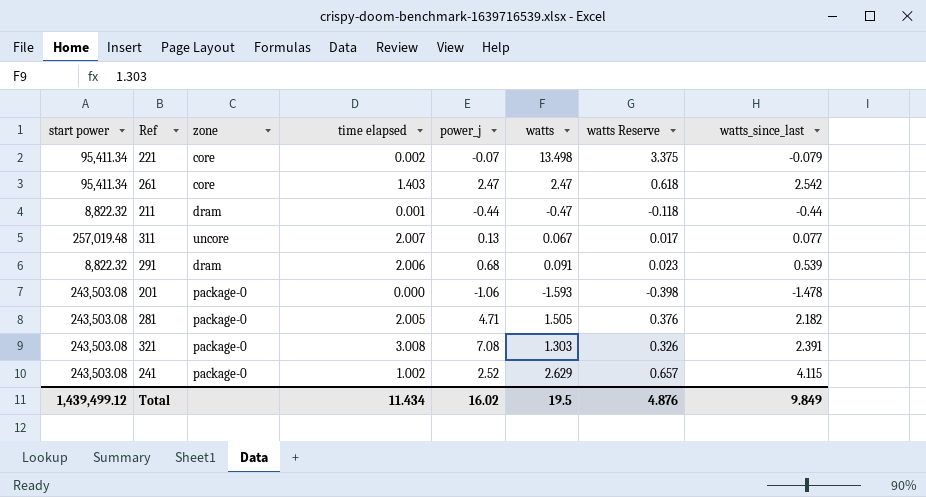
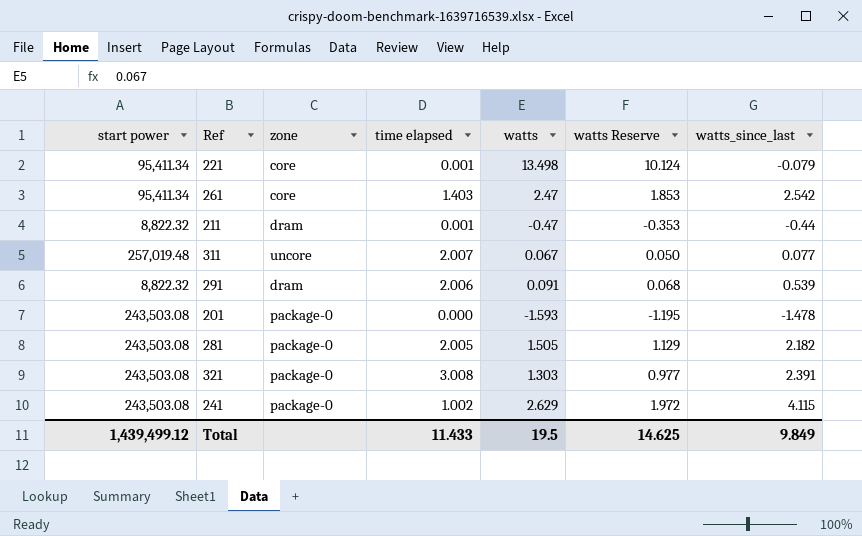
column power_j | position: 5 -> none
column watts Reserve | formula: [watts] * 0.25 -> [watts] * 0.75
221 | time elapsed: 0.002 -> 0.001
Total | time elapsed: 11.434 -> 11.433
Total | watts Reserve: 4.876 -> 14.625

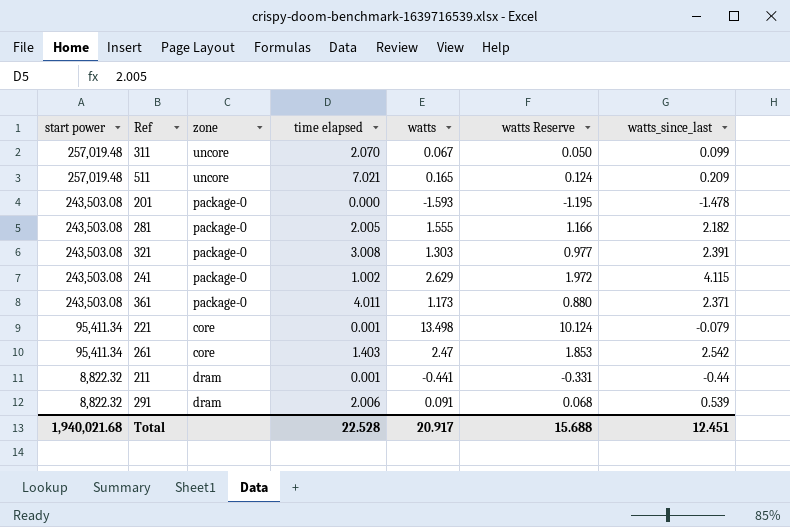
row order: none -> start power descending
311 | time elapsed: 2.007 -> 2.070
311 | watts_since_last: 0.077 -> 0.099
row 511: none -> 257,019.48 | uncore | 7.021 | 0.165 | 0.124 | 0.209
281 | watts: 1.505 -> 1.555
281 | watts Reserve: 1.129 -> 1.166
row 361: none -> 243,503.08 | package-0 | 4.011 | 1.173 | 0.880 | 2.371
211 | watts: -0.47 -> -0.441
211 | watts Reserve: -0.353 -> -0.331
Total | start power: 1,439,499.12 -> 1,940,021.68
Total | time elapsed: 11.433 -> 22.528
Total | watts: 19.5 -> 20.917
Total | watts Reserve: 14.625 -> 15.688
Total | watts_since_last: 9.849 -> 12.451

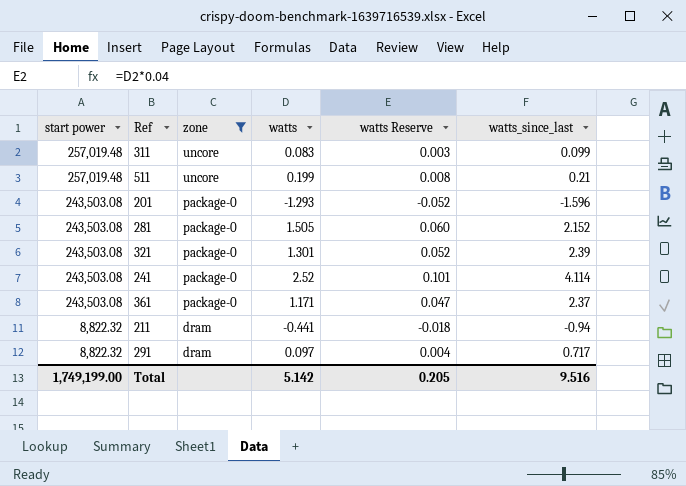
filter: none -> zone != core
column time elapsed | position: 4 -> none
column watts Reserve | formula: [watts] * 0.75 -> [watts] * 0.04
311 | watts: 0.067 -> 0.083
511 | watts: 0.165 -> 0.199
511 | watts_since_last: 0.209 -> 0.21
201 | watts: -1.593 -> -1.293
201 | watts_since_last: -1.478 -> -1.596
281 | watts: 1.555 -> 1.505
281 | watts_since_last: 2.182 -> 2.152
321 | watts: 1.303 -> 1.301
321 | watts_since_last: 2.391 -> 2.39
241 | watts: 2.629 -> 2.52
241 | watts_since_last: 4.115 -> 4.114
361 | watts: 1.173 -> 1.171
361 | watts_since_last: 2.371 -> 2.37
211 | watts_since_last: -0.44 -> -0.94
291 | watts: 0.091 -> 0.097
291 | watts_since_last: 0.539 -> 0.717
Total | start power: 1,940,021.68 -> 1,749,199.00
Total | watts: 20.917 -> 5.142
Total | watts Reserve: 15.688 -> 0.205
Total | watts_since_last: 12.451 -> 9.516

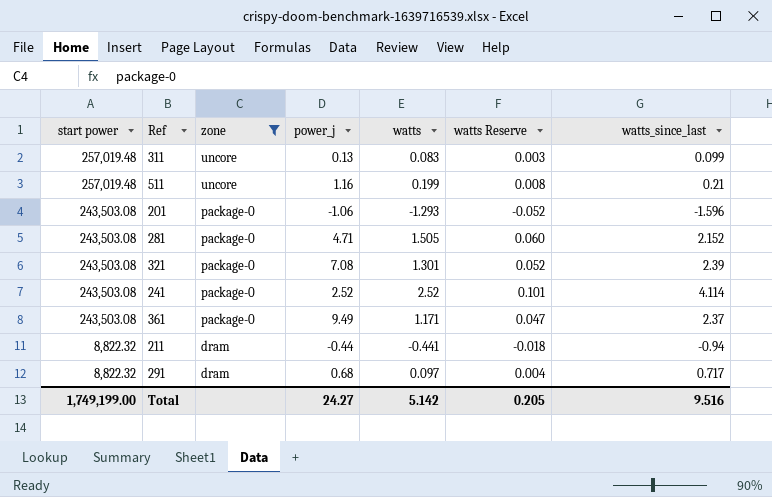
column power_j | position: none -> 4

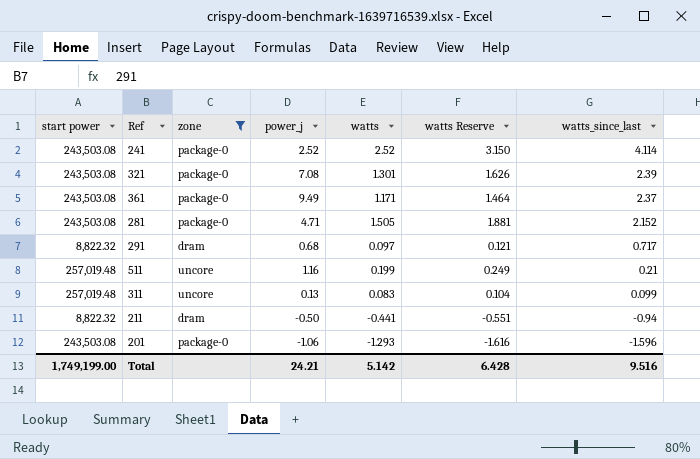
row order: start power descending -> watts_since_last descending
column watts Reserve | formula: [watts] * 0.04 -> [watts] * 1.25
211 | power_j: -0.44 -> -0.50
Total | power_j: 24.27 -> 24.21
Total | watts Reserve: 0.205 -> 6.428

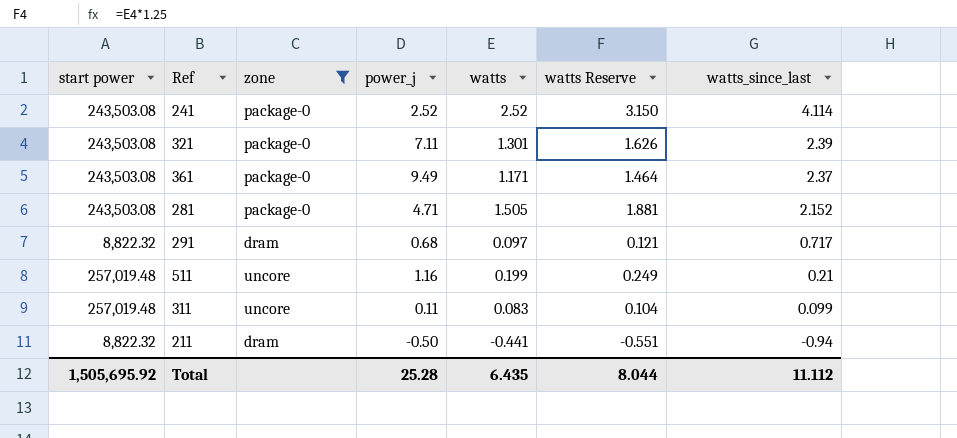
row 201: 243,503.08 | package-0 | -1.06 | -1.293 | -1.616 | -1.596 -> none
321 | power_j: 7.08 -> 7.11
311 | power_j: 0.13 -> 0.11
Total | start power: 1,749,199.00 -> 1,505,695.92
Total | power_j: 24.21 -> 25.28
Total | watts: 5.142 -> 6.435
Total | watts Reserve: 6.428 -> 8.044
Total | watts_since_last: 9.516 -> 11.112

